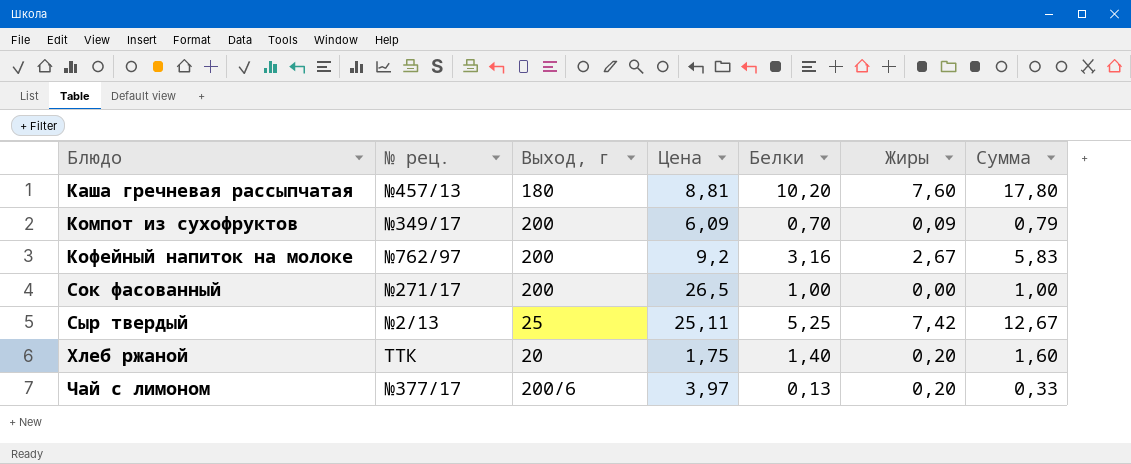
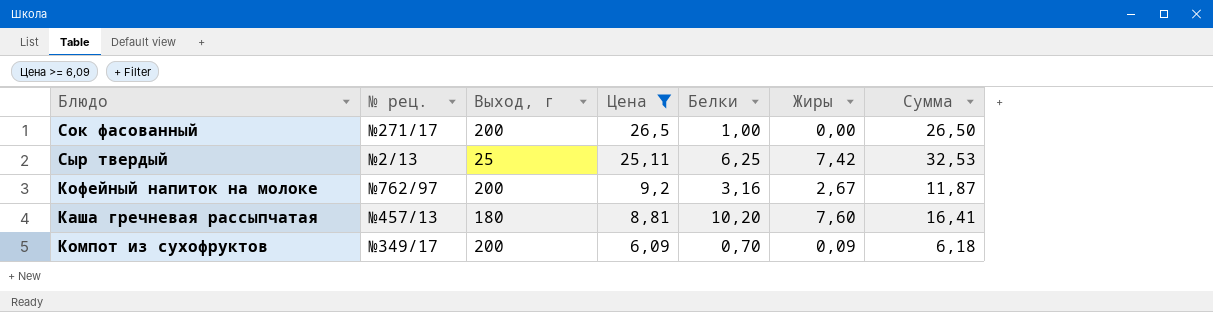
filter: none -> Цена >= 6,09
row order: Блюдо ascending -> Цена descending
column Сумма | formula: [Белки] + [Жиры] -> [Цена] + [Жиры]
Сыр твердый | Белки: 5,25 -> 6,25

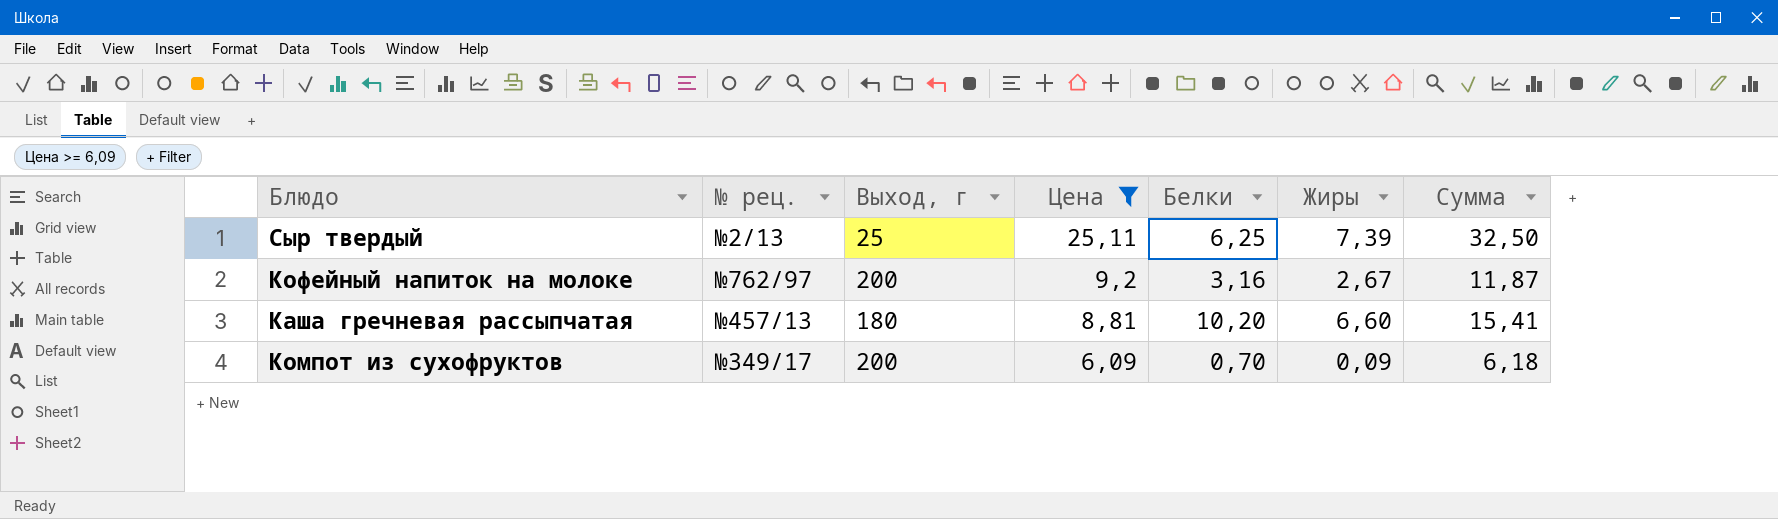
row Сок фасованный: №271/17 | 200 | 26,5 | 1,00 | 0,00 | 26,50 -> none
Сыр твердый | Жиры: 7,42 -> 7,39
Сыр твердый | Сумма: 32,53 -> 32,50
Каша гречневая рассыпчатая | Жиры: 7,60 -> 6,60
Каша гречневая рассыпчатая | Сумма: 16,41 -> 15,41

